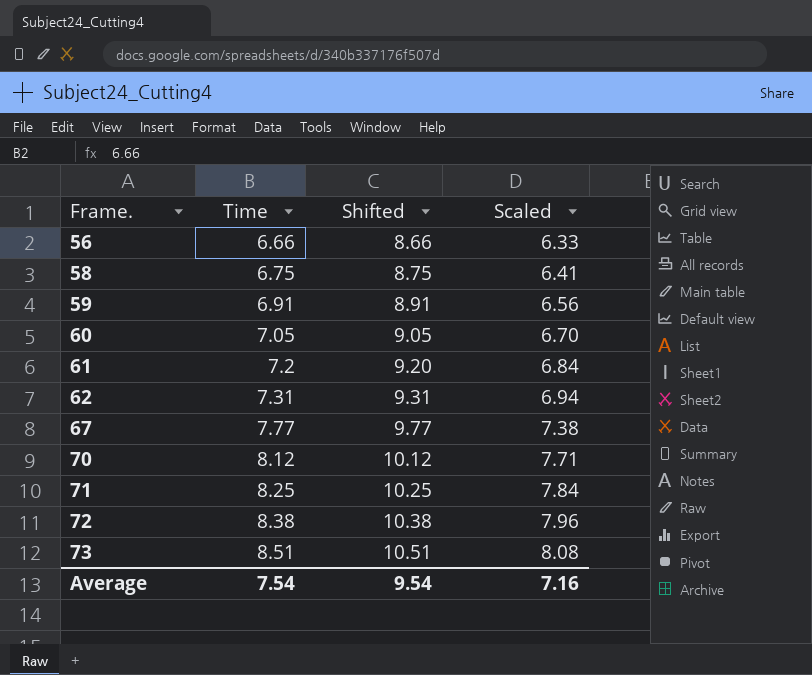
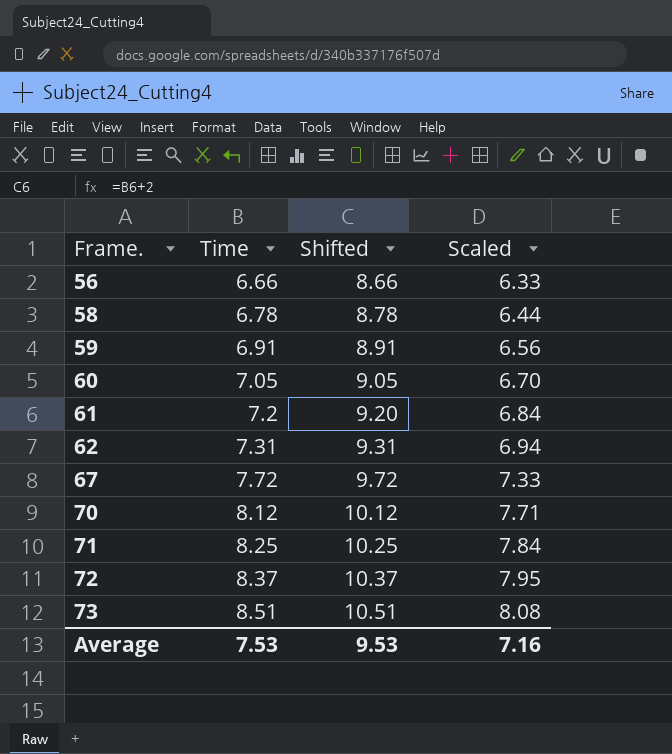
58 | Time: 6.75 -> 6.78
58 | Shifted: 8.75 -> 8.78
58 | Scaled: 6.41 -> 6.44
67 | Time: 7.77 -> 7.72
67 | Shifted: 9.77 -> 9.72
67 | Scaled: 7.38 -> 7.33
72 | Time: 8.38 -> 8.37
72 | Shifted: 10.38 -> 10.37
72 | Scaled: 7.96 -> 7.95
Average | Time: 7.54 -> 7.53
Average | Shifted: 9.54 -> 9.53

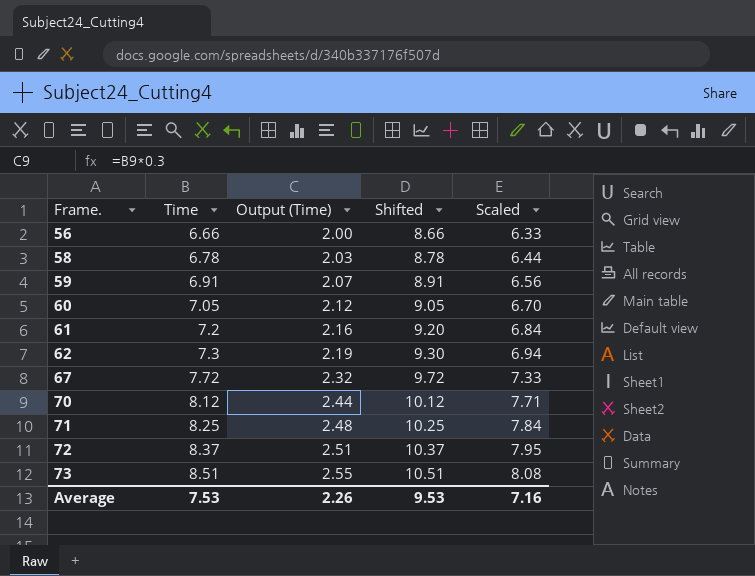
column Output (Time) | formula: none -> [Time] * 0.3
62 | Time: 7.31 -> 7.3
62 | Shifted: 9.31 -> 9.30

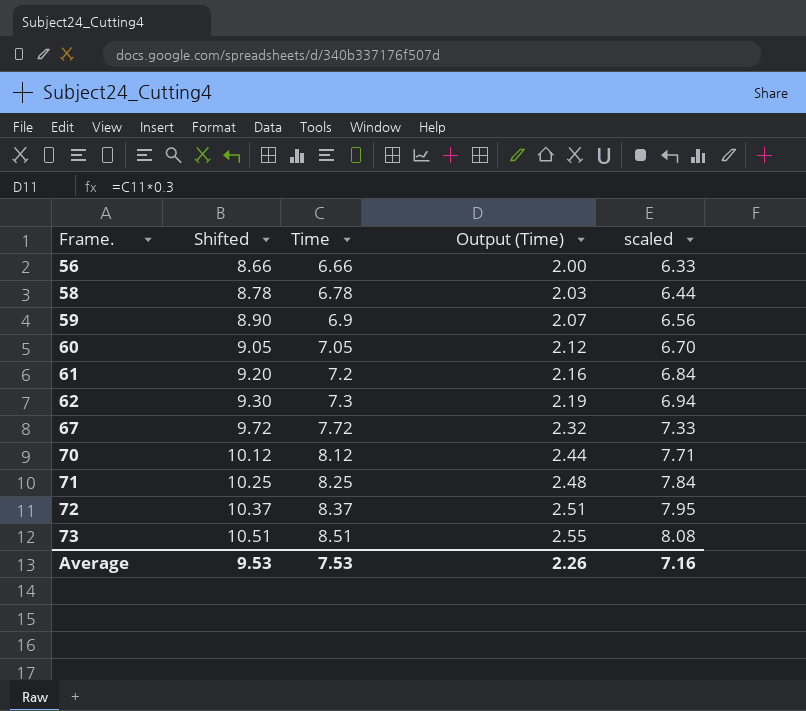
column Shifted | position: 4 -> 2
column name: Scaled -> scaled
59 | Shifted: 8.91 -> 8.90
59 | Time: 6.91 -> 6.9

